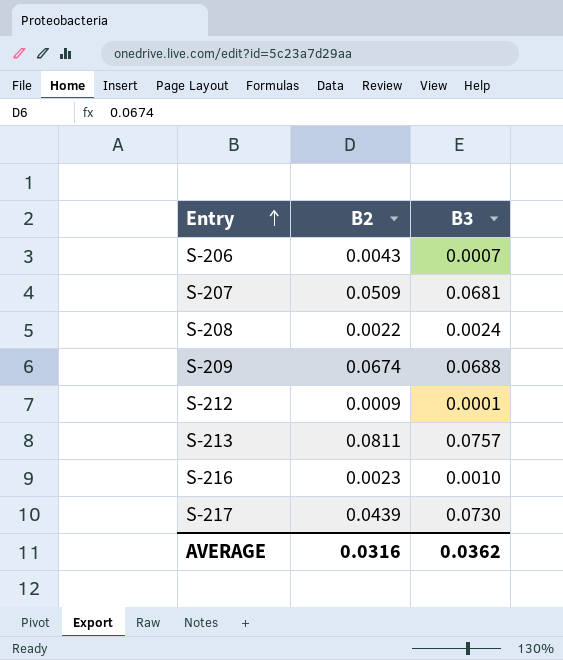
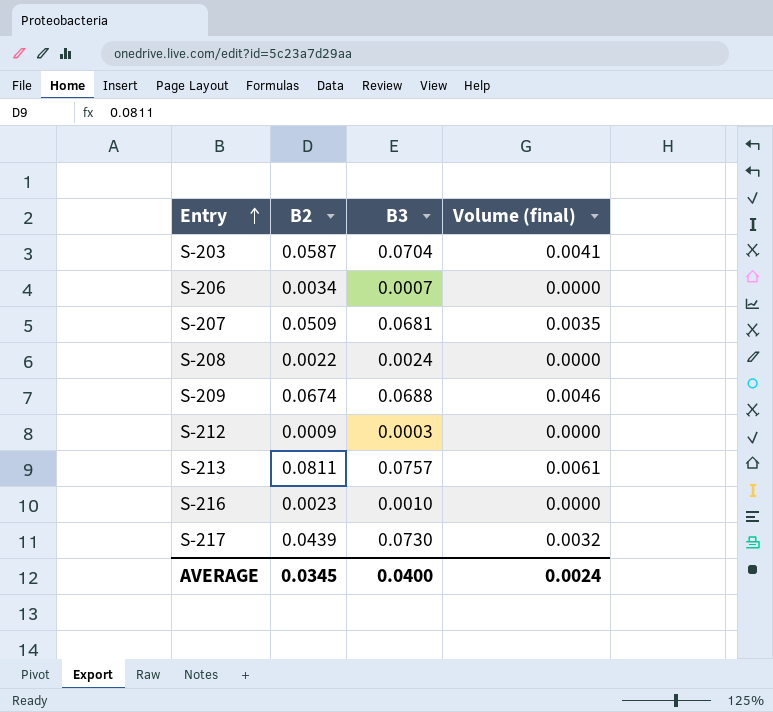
column Volume (final) | formula: none -> [B2] * [B3]
row S-203: none -> 0.0587 | 0.0704 | 0.0041
S-206 | B2: 0.0043 -> 0.0034
S-212 | B3: 0.0001 -> 0.0003
AVERAGE | B2: 0.0316 -> 0.0345
AVERAGE | B3: 0.0362 -> 0.0400

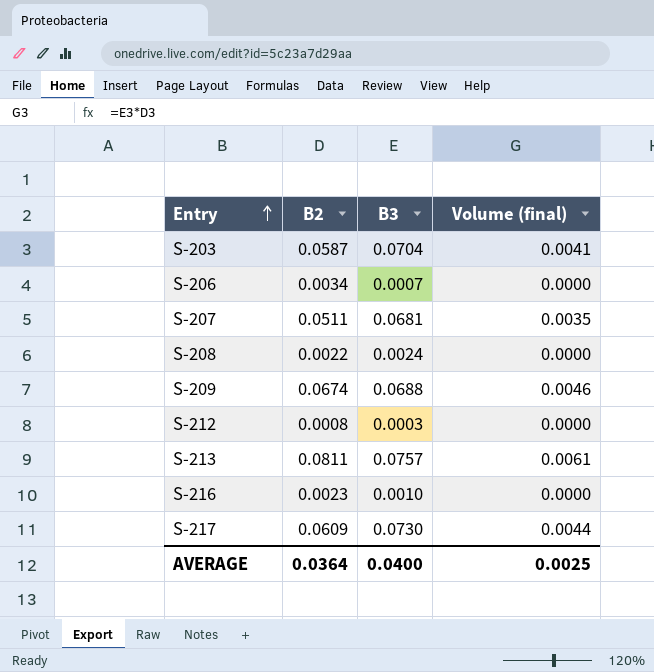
S-207 | B2: 0.0509 -> 0.0511
S-212 | B2: 0.0009 -> 0.0008
S-217 | B2: 0.0439 -> 0.0609
S-217 | Volume (final): 0.0032 -> 0.0044
AVERAGE | B2: 0.0345 -> 0.0364
AVERAGE | Volume (final): 0.0024 -> 0.0025

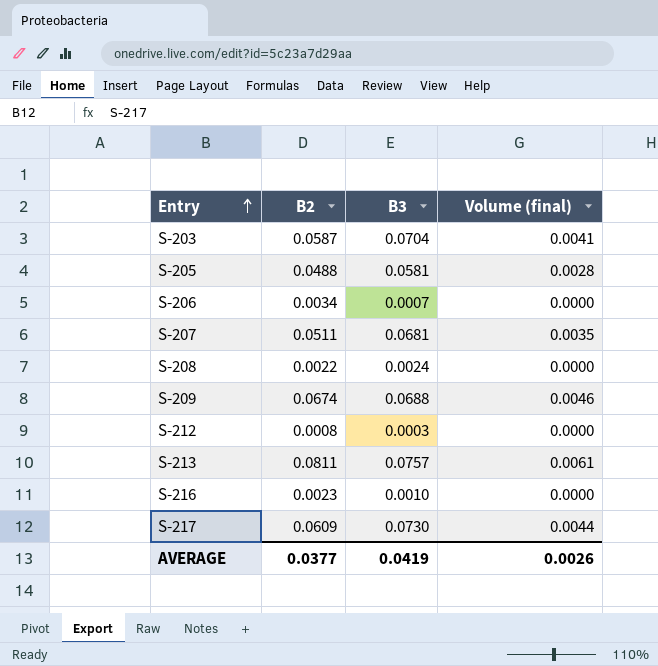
row S-205: none -> 0.0488 | 0.0581 | 0.0028
AVERAGE | B2: 0.0364 -> 0.0377
AVERAGE | B3: 0.0400 -> 0.0419
AVERAGE | Volume (final): 0.0025 -> 0.0026

